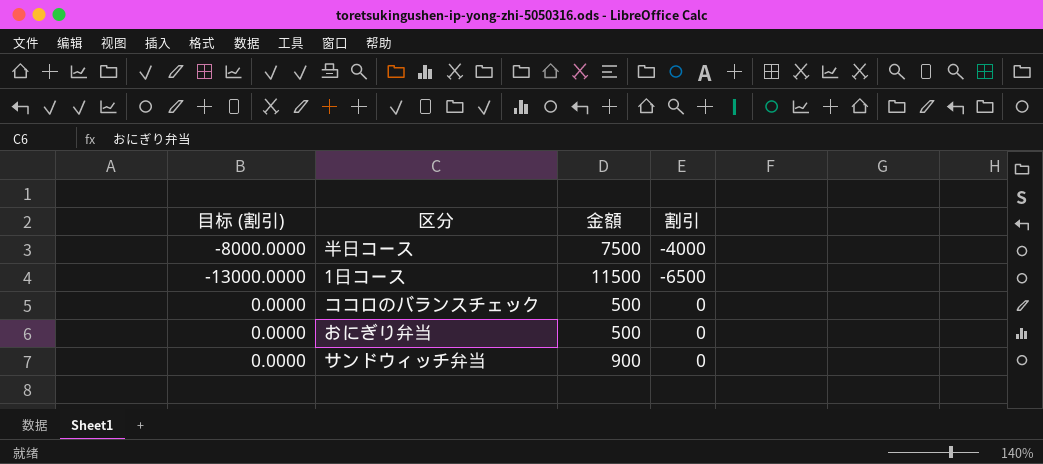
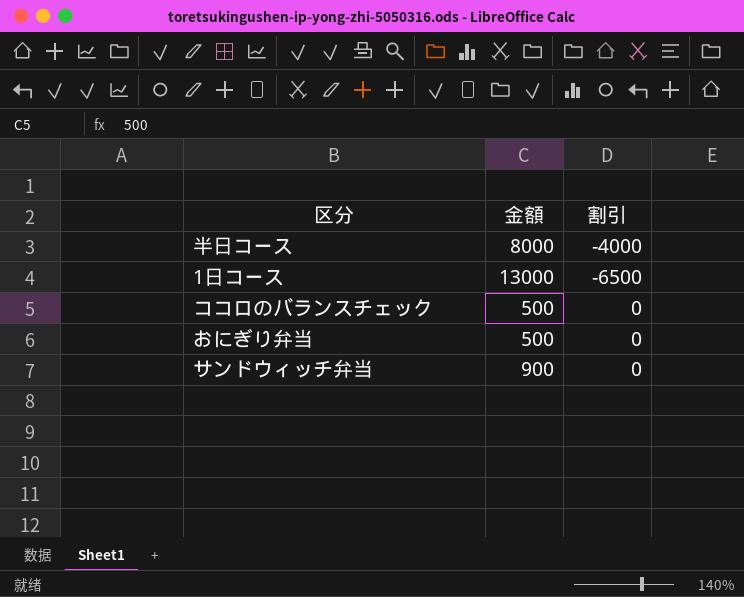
column 目标 (割引) | formula: [割引] * 2 -> none
半日コース | 金額: 7500 -> 8000
1日コース | 金額: 11500 -> 13000

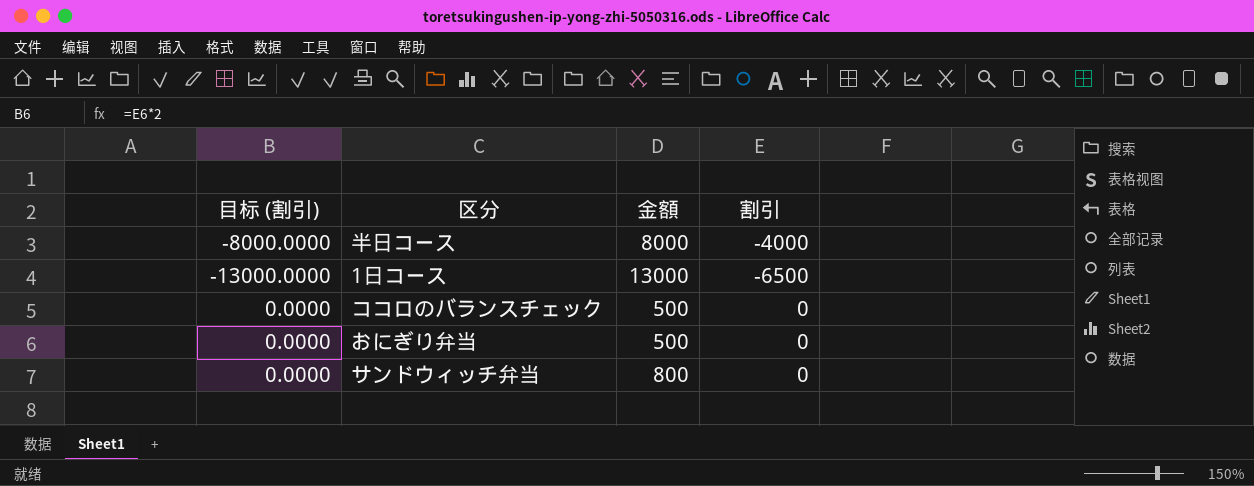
column 目标 (割引) | formula: none -> [割引] * 2
サンドウィッチ弁当 | 金額: 900 -> 800

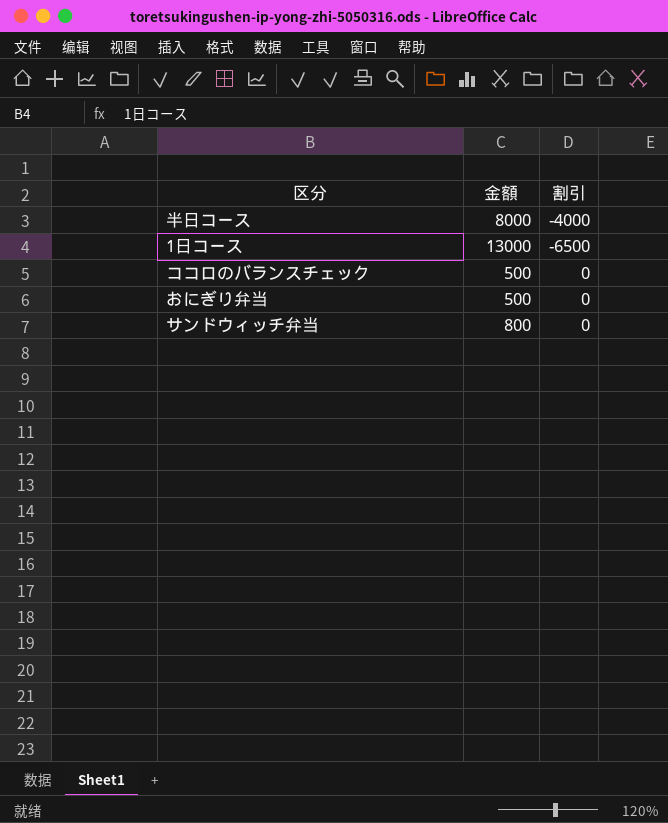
column 目标 (割引) | formula: [割引] * 2 -> none

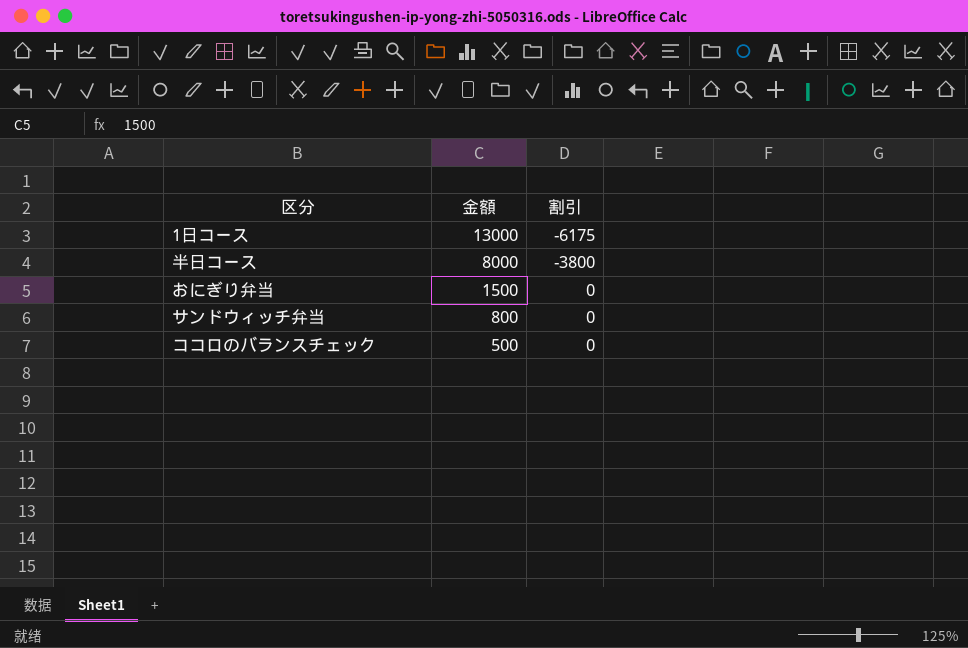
row order: none -> 金額 descending
1日コース | 割引: -6500 -> -6175
半日コース | 割引: -4000 -> -3800
おにぎり弁当 | 金額: 500 -> 1500

